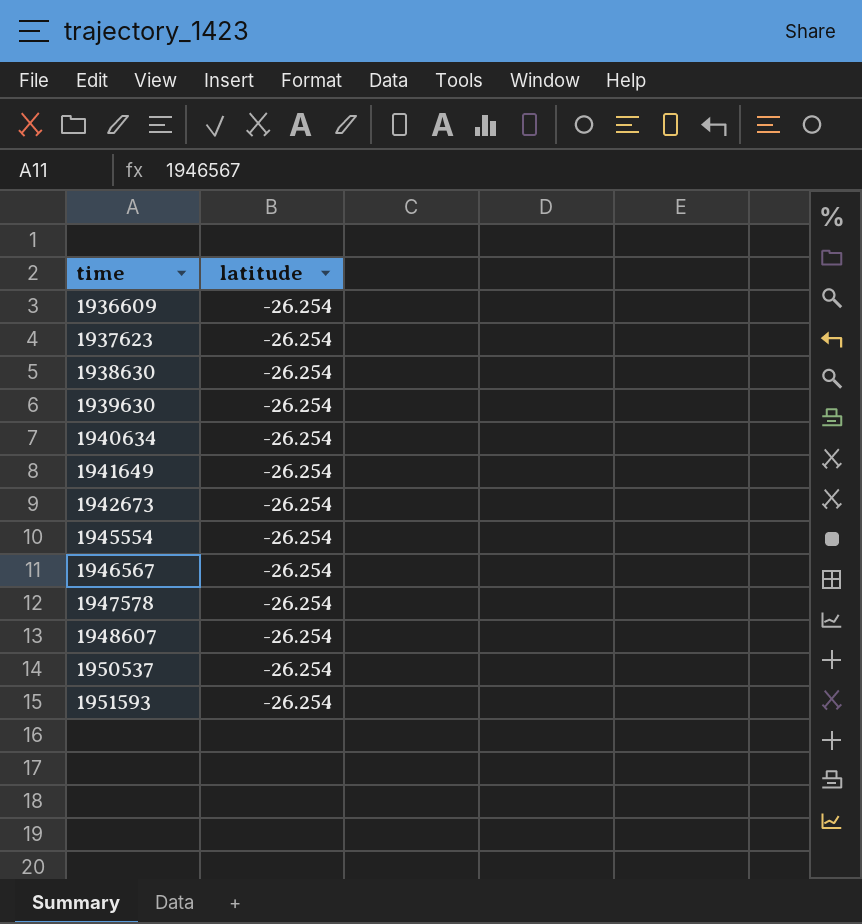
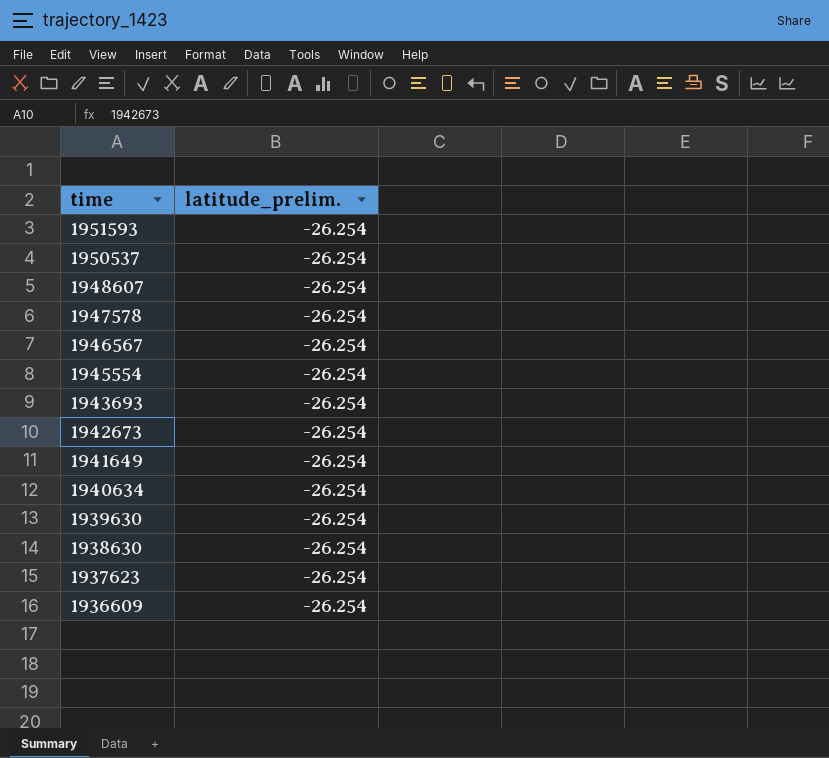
row order: time ascending -> time descending
column name: latitude -> latitude_prelim.
row 1943693: none -> -26.254

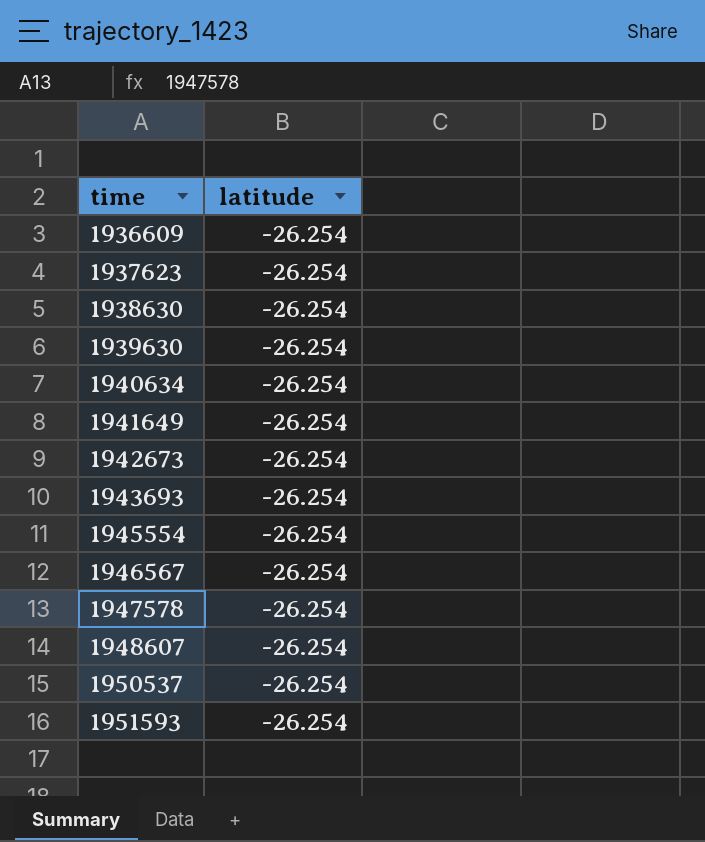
row order: time descending -> time ascending
column name: latitude_prelim. -> latitude

